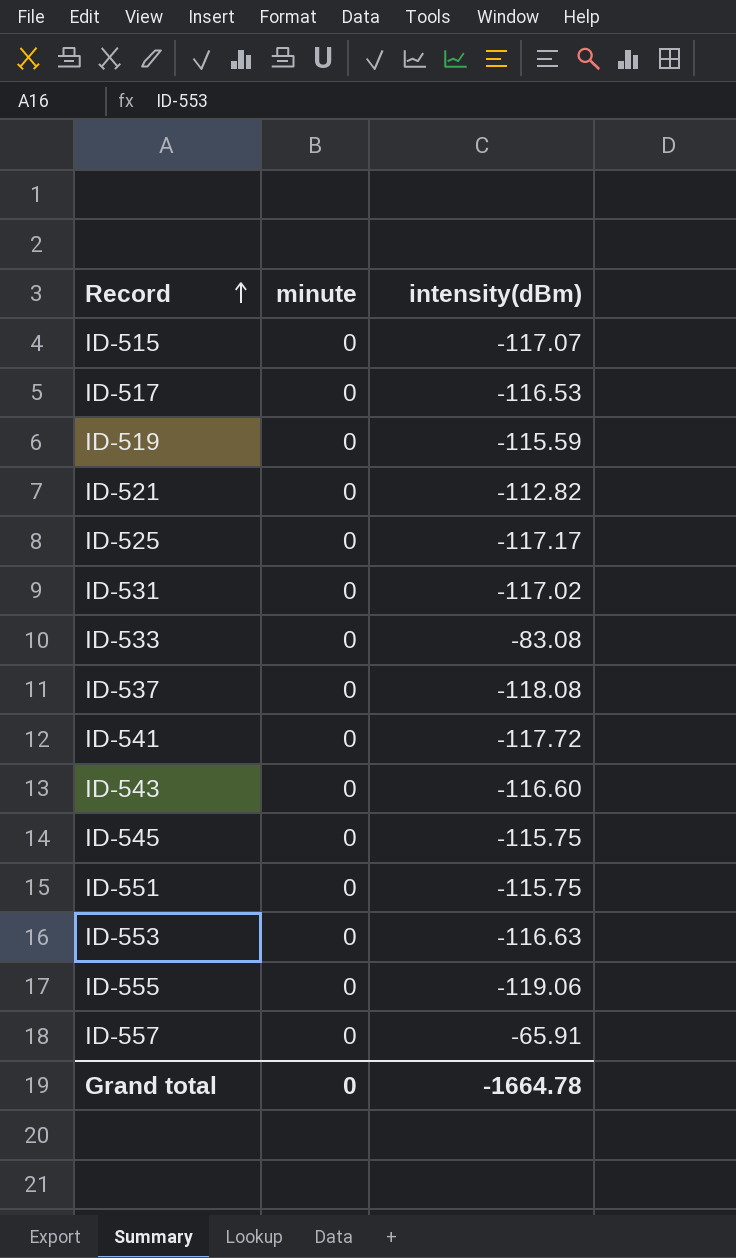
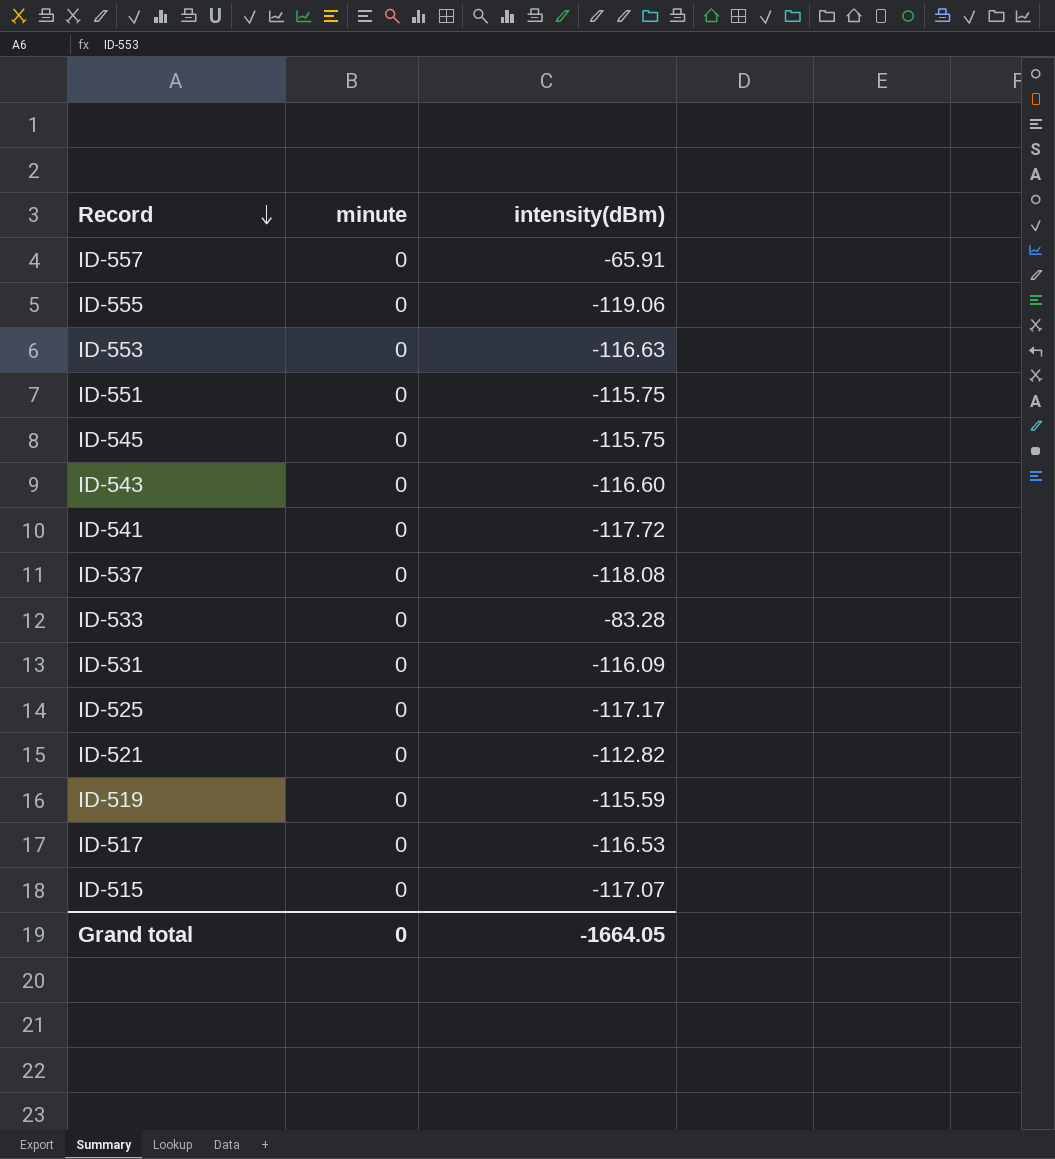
row order: Record ascending -> Record descending
ID-533 | intensity(dBm): -83.08 -> -83.28
ID-531 | intensity(dBm): -117.02 -> -116.09
Grand total | intensity(dBm): -1664.78 -> -1664.05

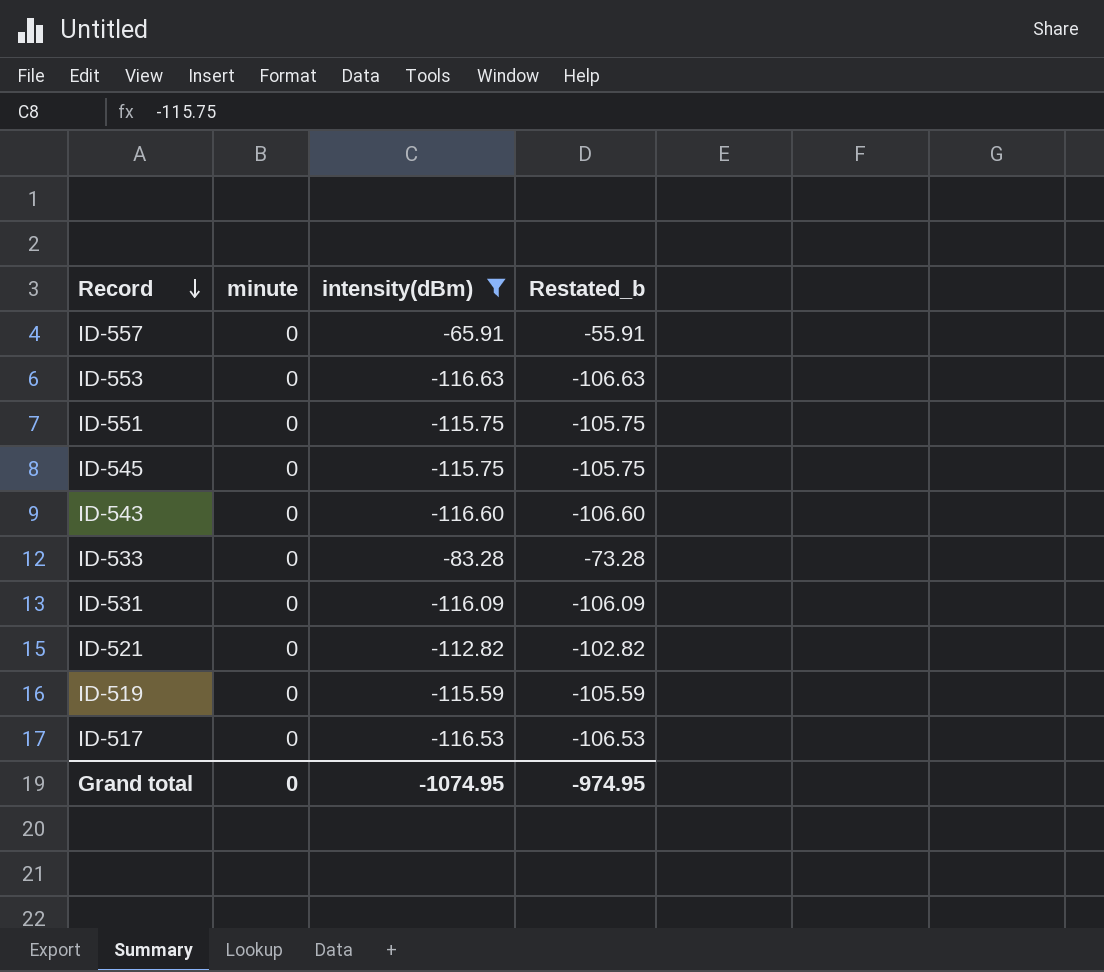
filter: none -> intensity(dBm) >= -116.63
column Restated_b | formula: none -> [intensity(dBm)] + 10
Grand total | intensity(dBm): -1664.05 -> -1074.95

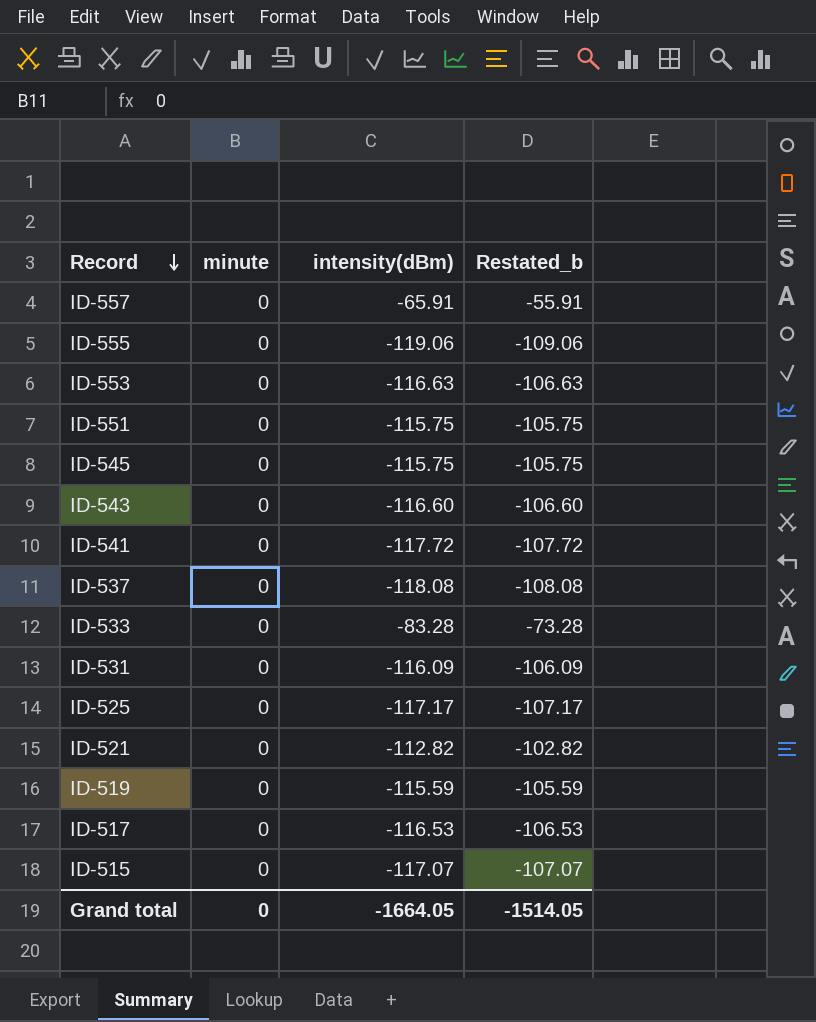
filter: intensity(dBm) >= -116.63 -> none
Grand total | intensity(dBm): -1074.95 -> -1664.05
Grand total | Restated_b: -974.95 -> -1514.05

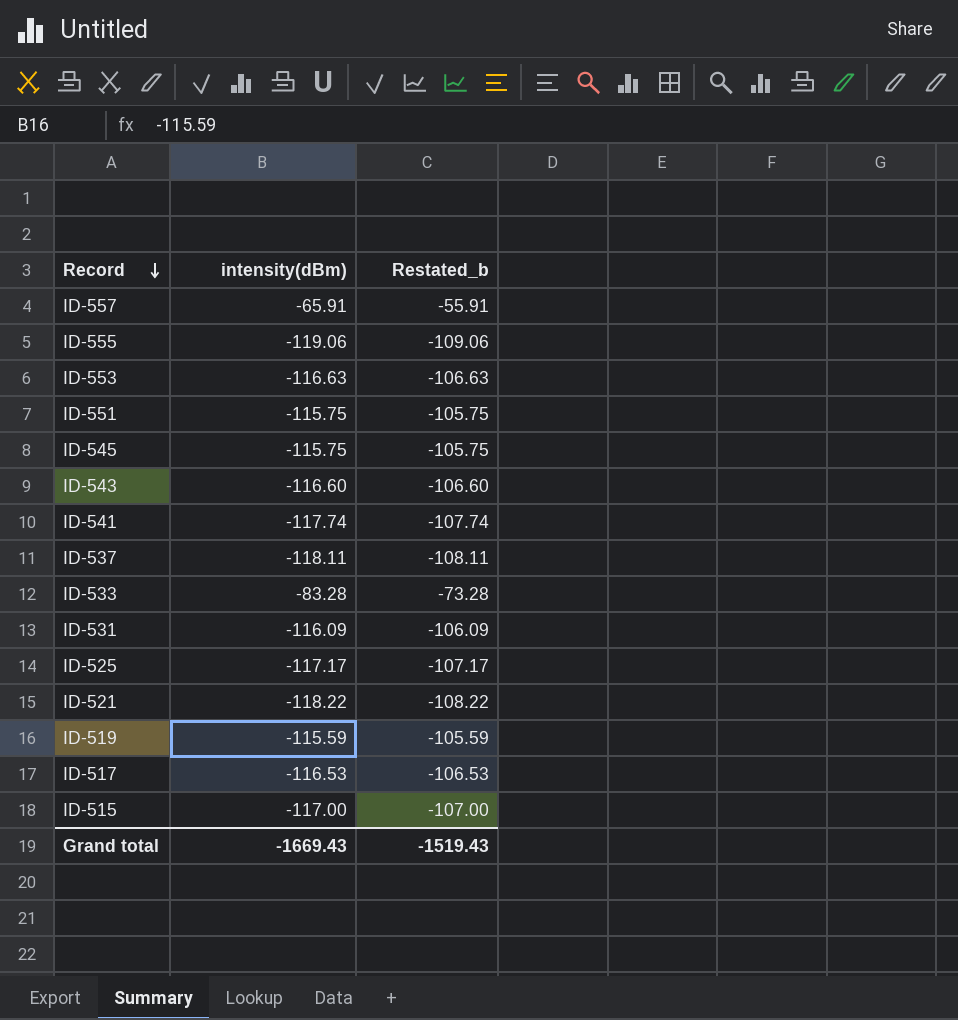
column minute | position: 2 -> none
ID-541 | intensity(dBm): -117.72 -> -117.74
ID-541 | Restated_b: -107.72 -> -107.74
ID-537 | intensity(dBm): -118.08 -> -118.11
ID-537 | Restated_b: -108.08 -> -108.11
ID-521 | intensity(dBm): -112.82 -> -118.22
ID-521 | Restated_b: -102.82 -> -108.22
ID-515 | intensity(dBm): -117.07 -> -117.00
ID-515 | Restated_b: -107.07 -> -107.00
Grand total | intensity(dBm): -1664.05 -> -1669.43
Grand total | Restated_b: -1514.05 -> -1519.43

